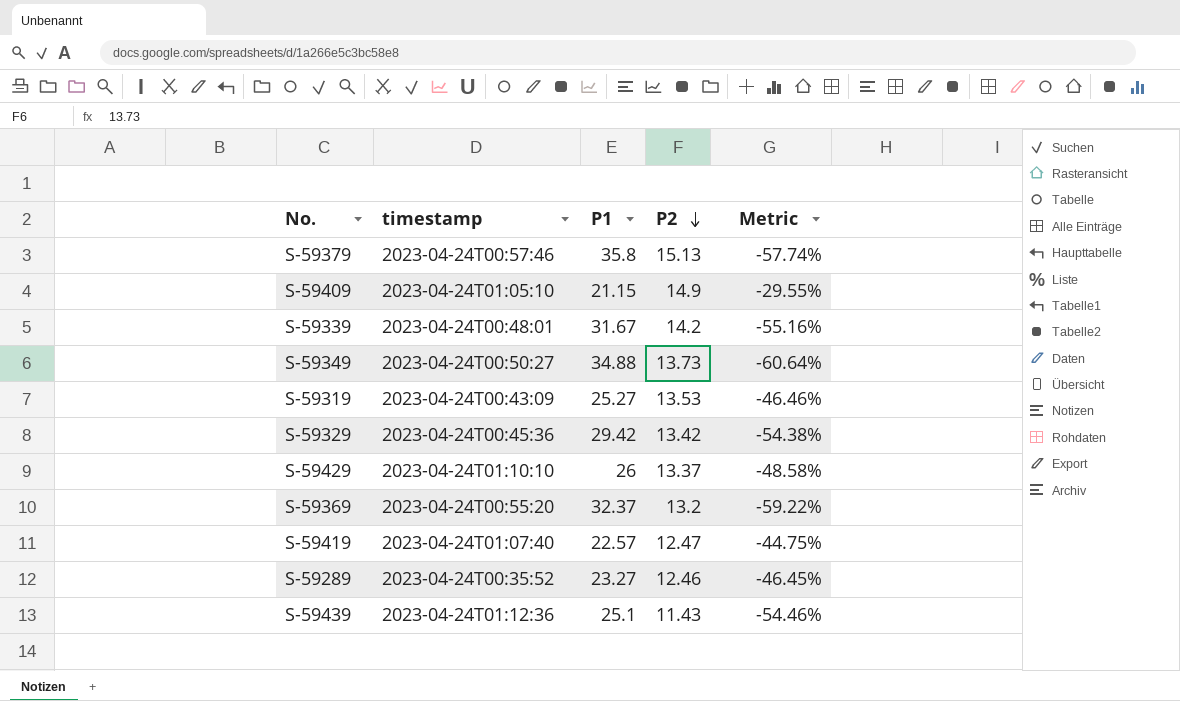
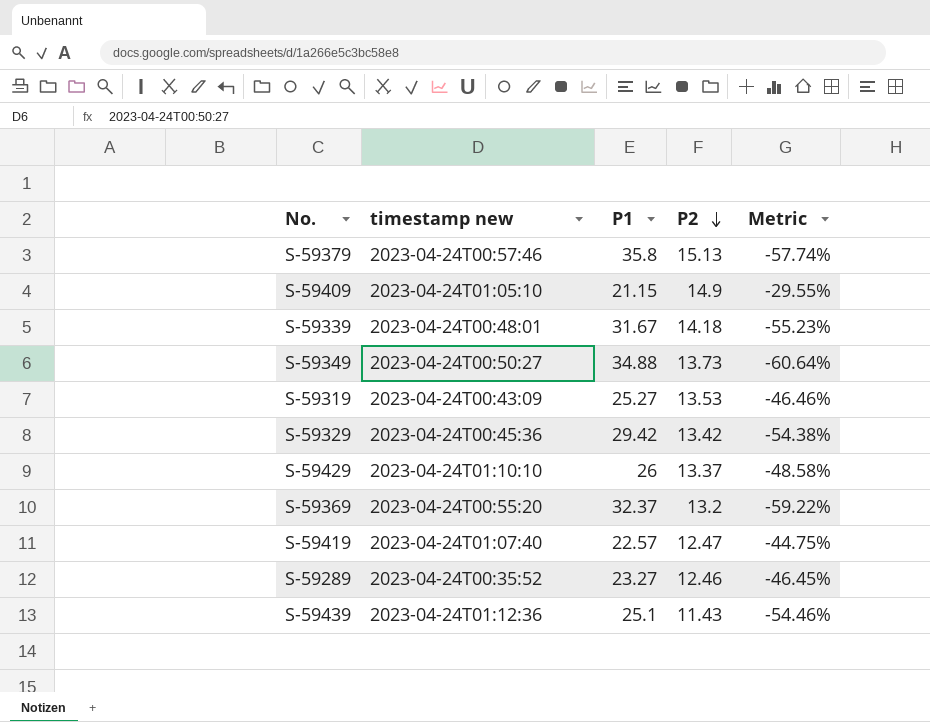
column name: timestamp -> timestamp new
S-59339 | P2: 14.2 -> 14.18
S-59339 | Metric: -55.16% -> -55.23%

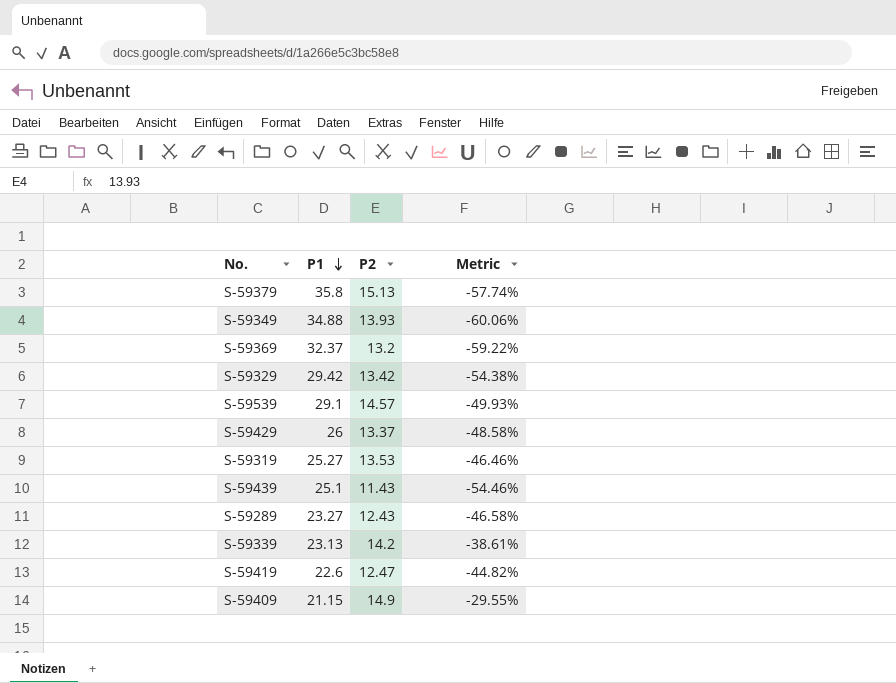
row order: P2 descending -> P1 descending
column timestamp new | position: 2 -> none
S-59349 | P2: 13.73 -> 13.93
S-59349 | Metric: -60.64% -> -60.06%
row S-59539: none -> 29.1 | 14.57 | -49.93%
S-59289 | P2: 12.46 -> 12.43
S-59289 | Metric: -46.45% -> -46.58%
S-59339 | P1: 31.67 -> 23.13
S-59339 | P2: 14.18 -> 14.2
S-59339 | Metric: -55.23% -> -38.61%
S-59419 | P1: 22.57 -> 22.6
S-59419 | Metric: -44.75% -> -44.82%

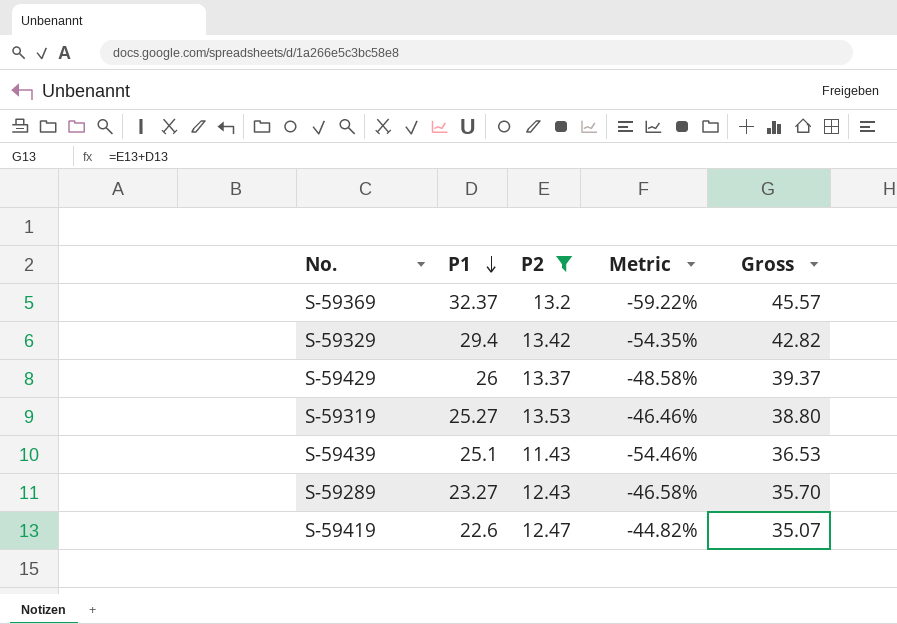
filter: none -> P2 <= 13.53
column Gross | formula: none -> [P1] + [P2]
S-59329 | P1: 29.42 -> 29.4
S-59329 | Metric: -54.38% -> -54.35%

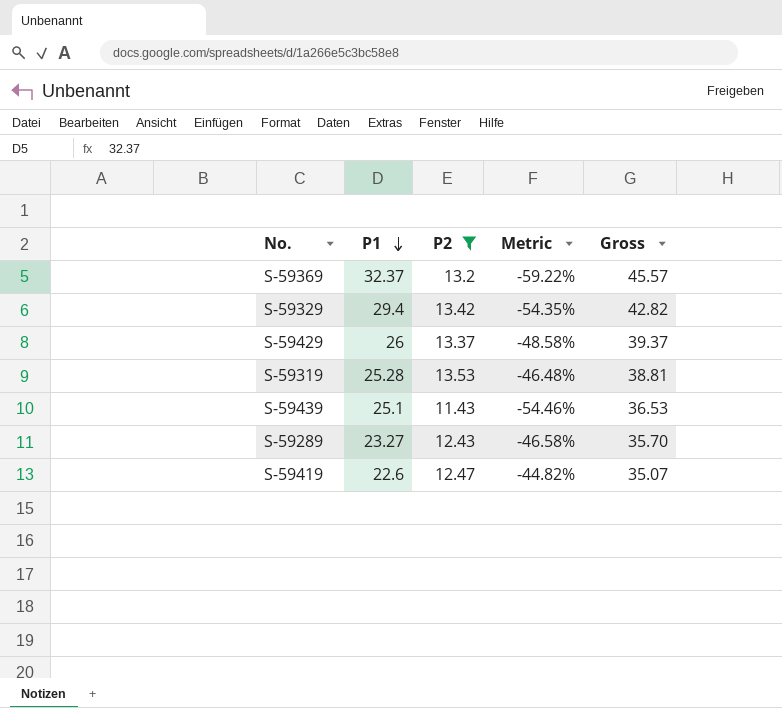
S-59319 | P1: 25.27 -> 25.28
S-59319 | Metric: -46.46% -> -46.48%
S-59319 | Gross: 38.80 -> 38.81

